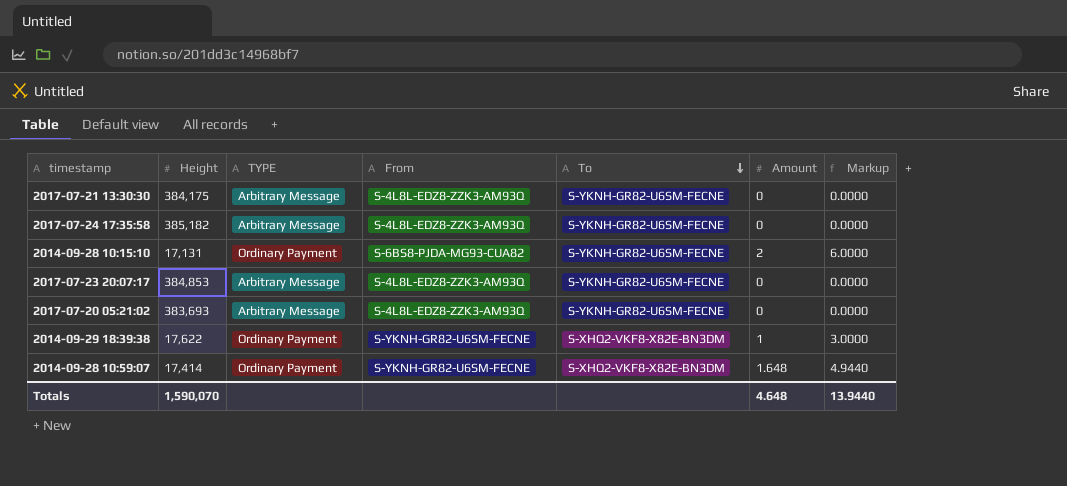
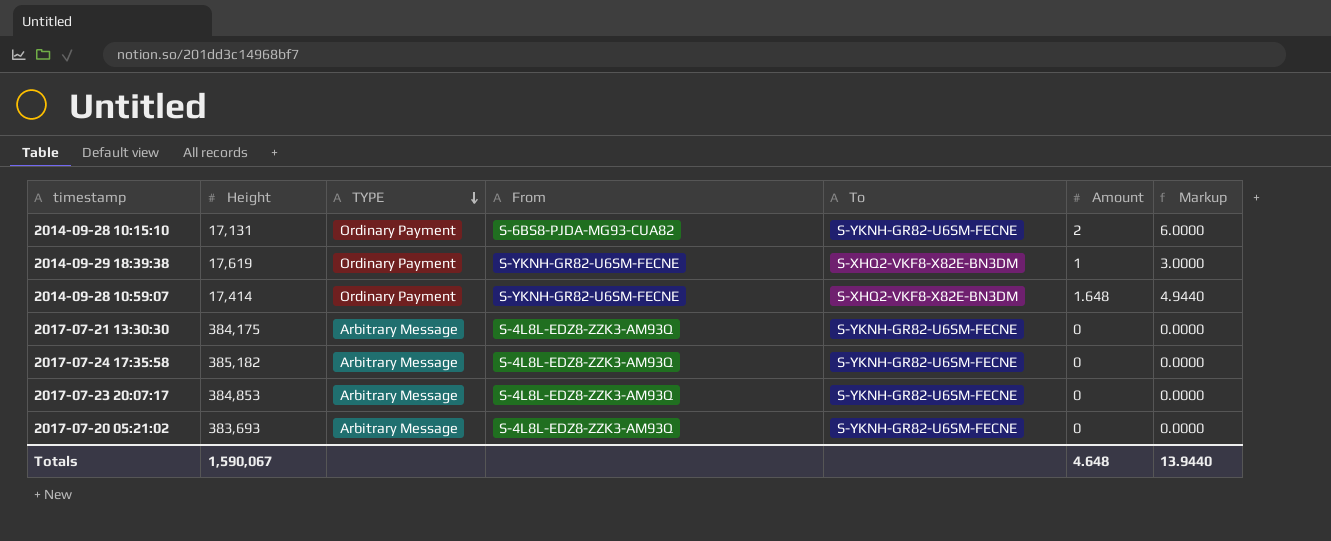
row order: To descending -> TYPE descending
2014-09-29 18:39:38 | Height: 17,622 -> 17,619
Totals | Height: 1,590,070 -> 1,590,067

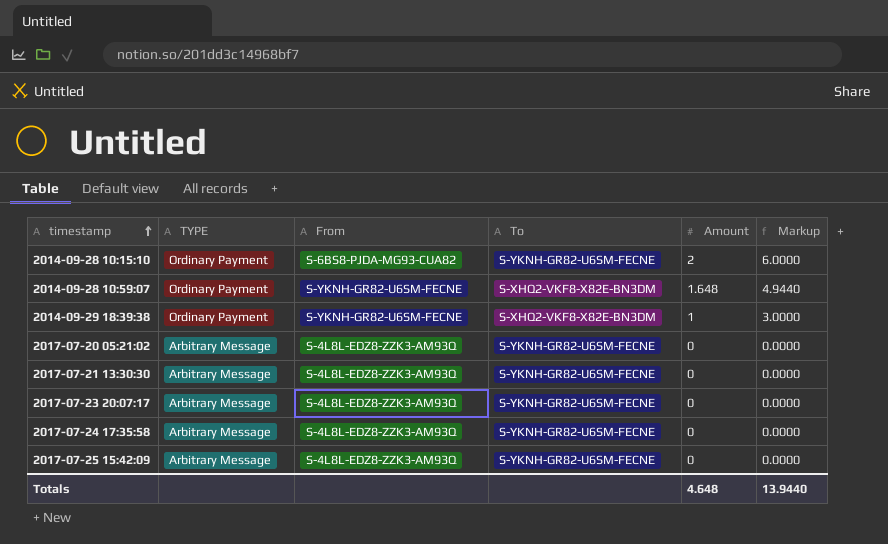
row order: TYPE descending -> timestamp ascending
column Height | position: 2 -> none
row 2017-07-25 15:42:09: none -> Arbitrary Message | S-4L8L-EDZ8-ZZK3-AM93Q | S-YKNH-GR82-U6SM-FECNE | 0 | 0.0000

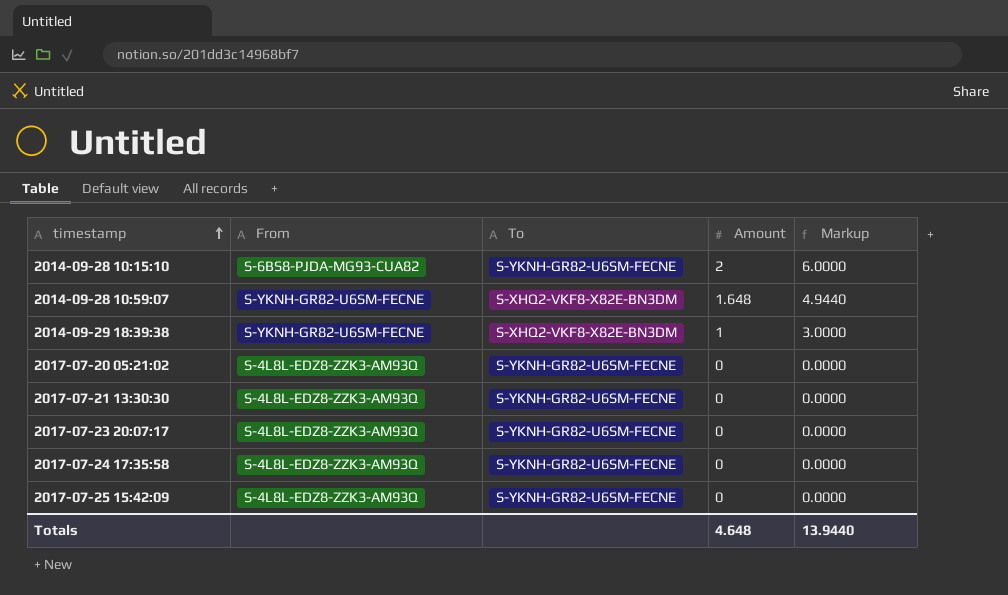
column TYPE | position: 2 -> none

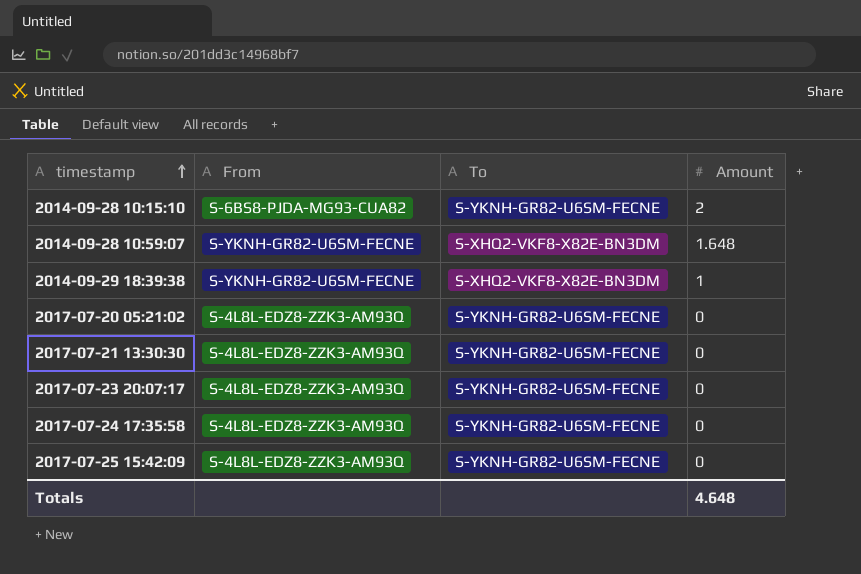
column Markup | formula: [Amount] * 3 -> none

